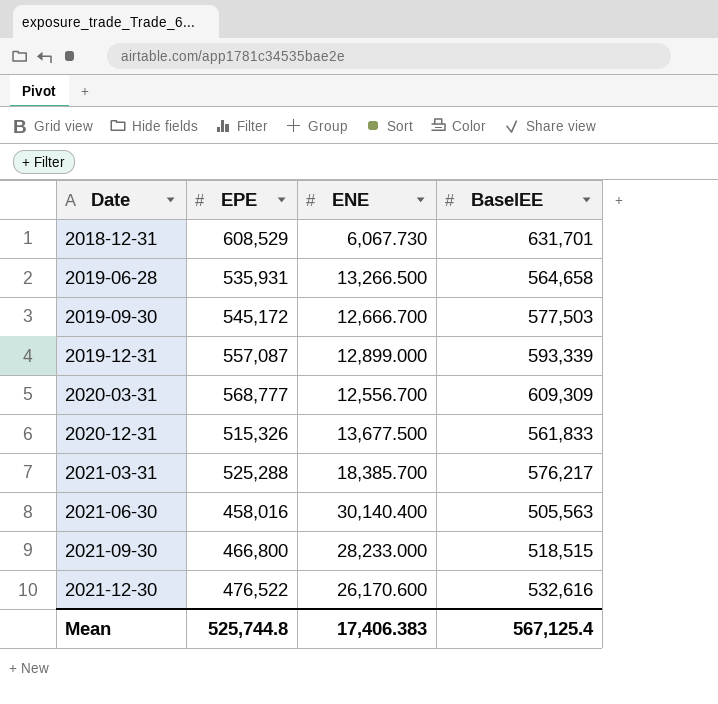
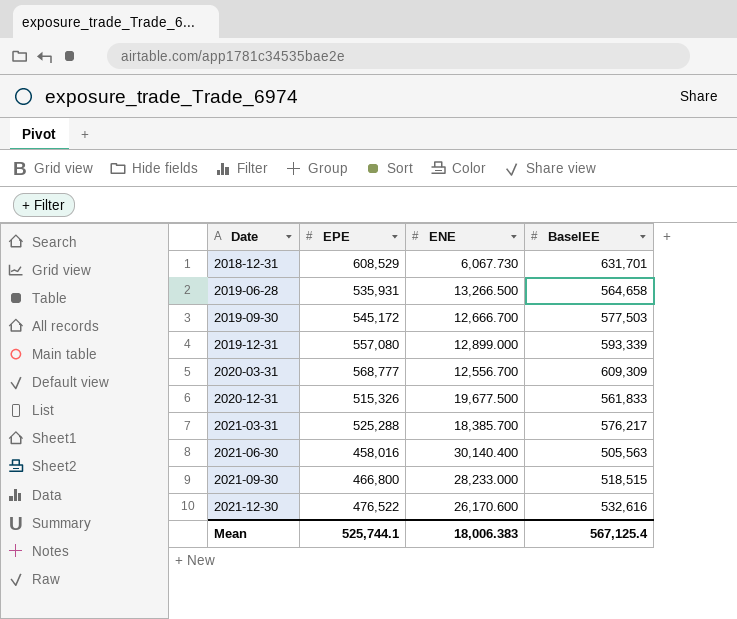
2019-12-31 | EPE: 557,087 -> 557,080
2020-12-31 | ENE: 13,677.500 -> 19,677.500
Mean | EPE: 525,744.8 -> 525,744.1
Mean | ENE: 17,406.383 -> 18,006.383

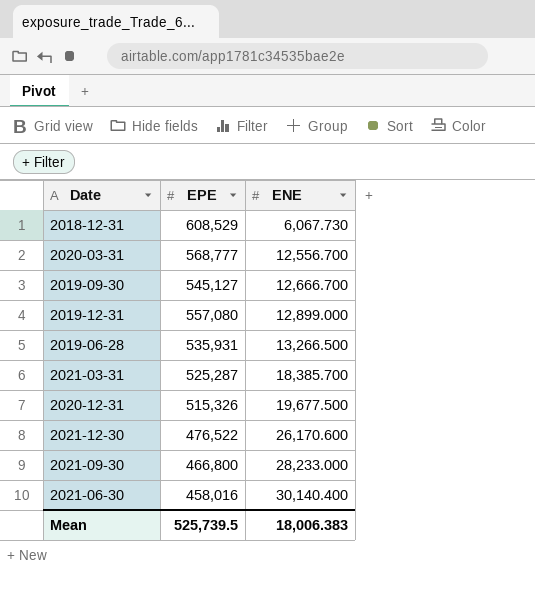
row order: Date ascending -> ENE ascending
column BaselEE | position: 4 -> none
2019-09-30 | EPE: 545,172 -> 545,127
2021-03-31 | EPE: 525,288 -> 525,287
Mean | EPE: 525,744.1 -> 525,739.5

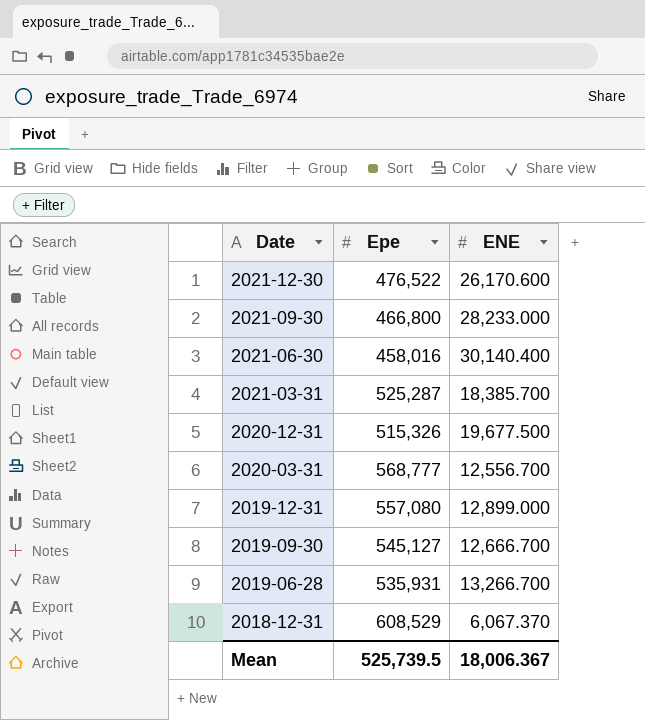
row order: ENE ascending -> Date descending
column name: EPE -> Epe
2019-06-28 | ENE: 13,266.500 -> 13,266.700
2018-12-31 | ENE: 6,067.730 -> 6,067.370
Mean | ENE: 18,006.383 -> 18,006.367

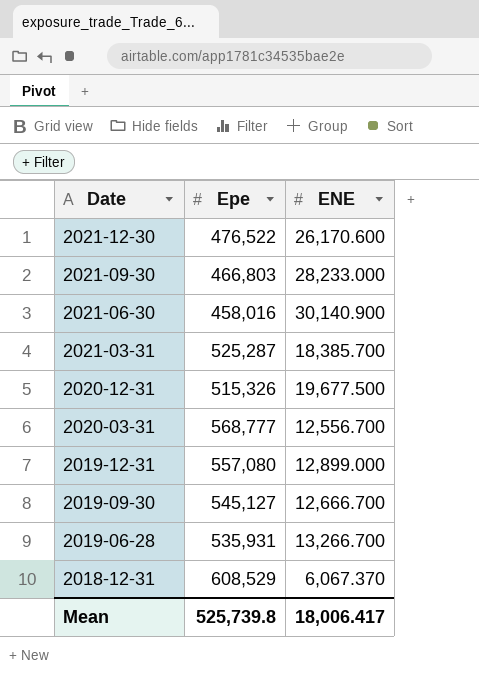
2021-09-30 | Epe: 466,800 -> 466,803
2021-06-30 | ENE: 30,140.400 -> 30,140.900
Mean | Epe: 525,739.5 -> 525,739.8
Mean | ENE: 18,006.367 -> 18,006.417

